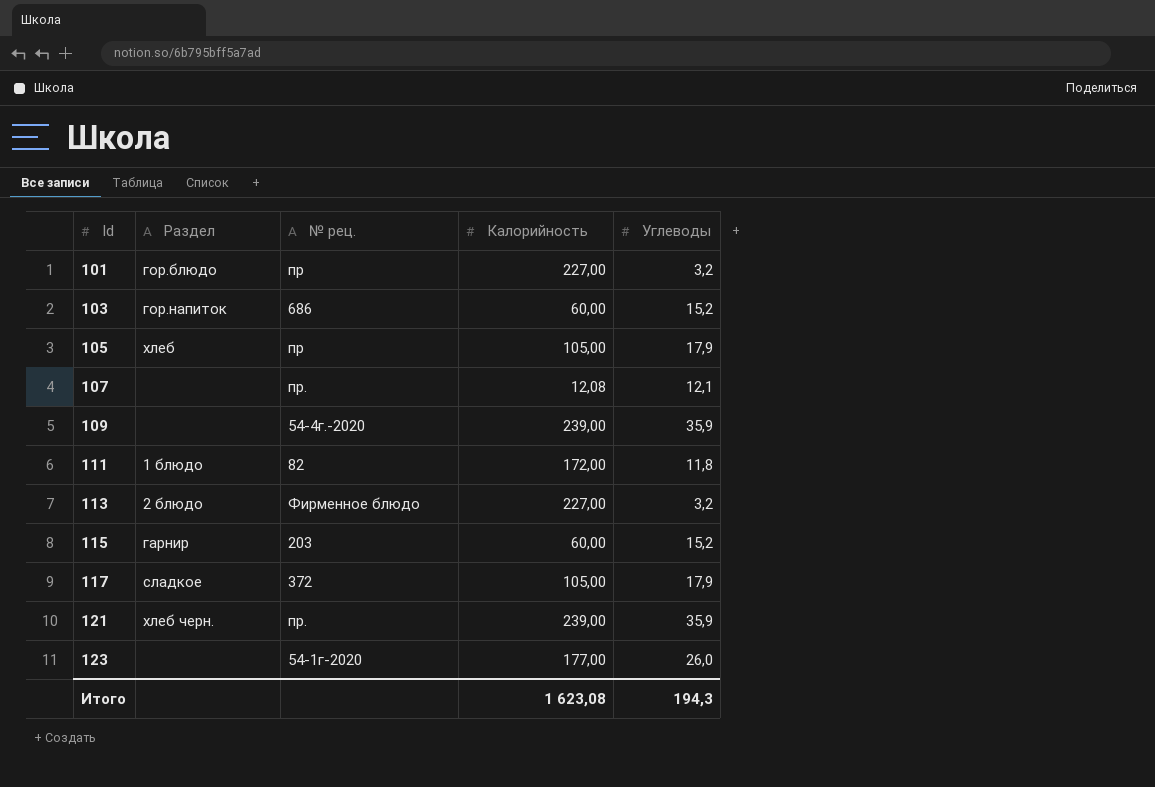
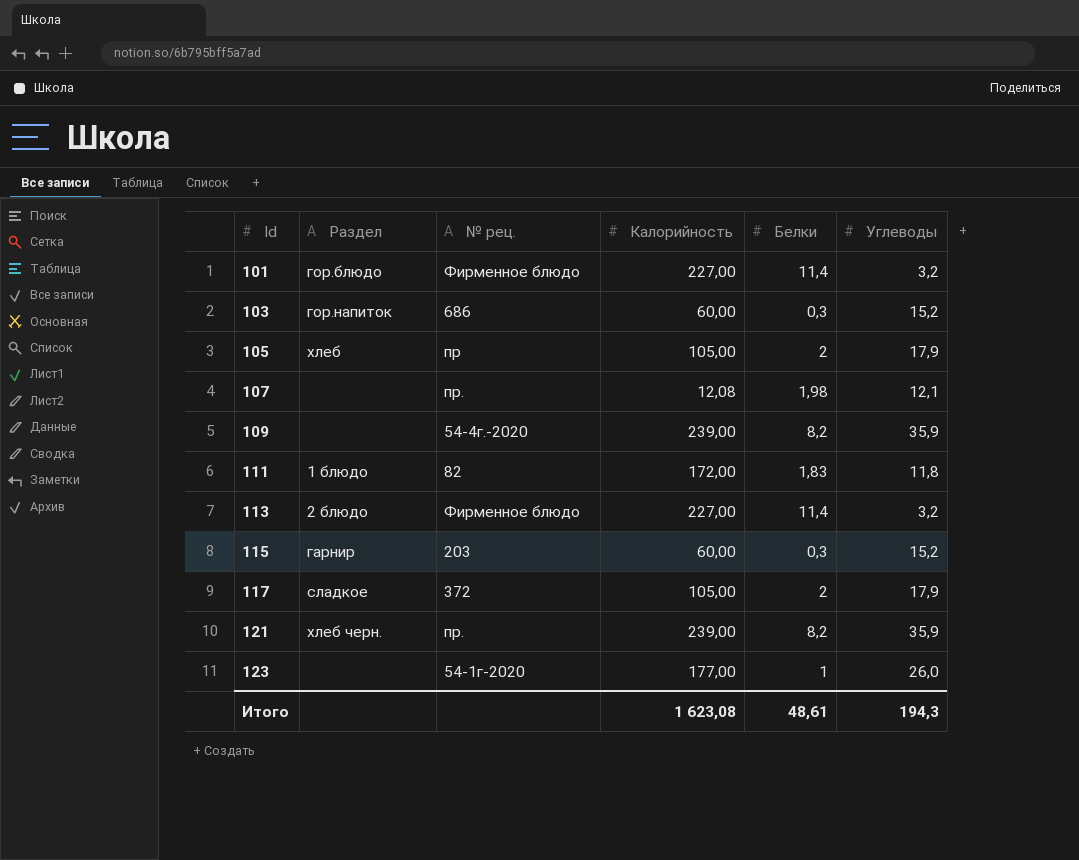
column Белки | position: none -> 5
101 | № рец.: пр -> Фирменное блюдо

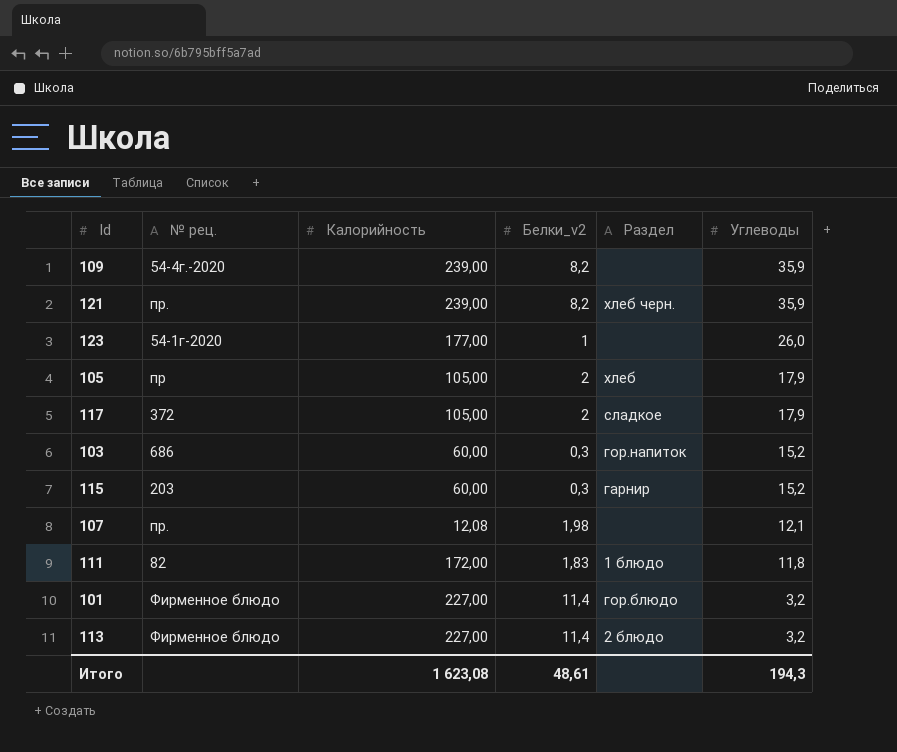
row order: Id ascending -> Углеводы descending
column name: Белки -> Белки_v2
column Раздел | position: 2 -> 5

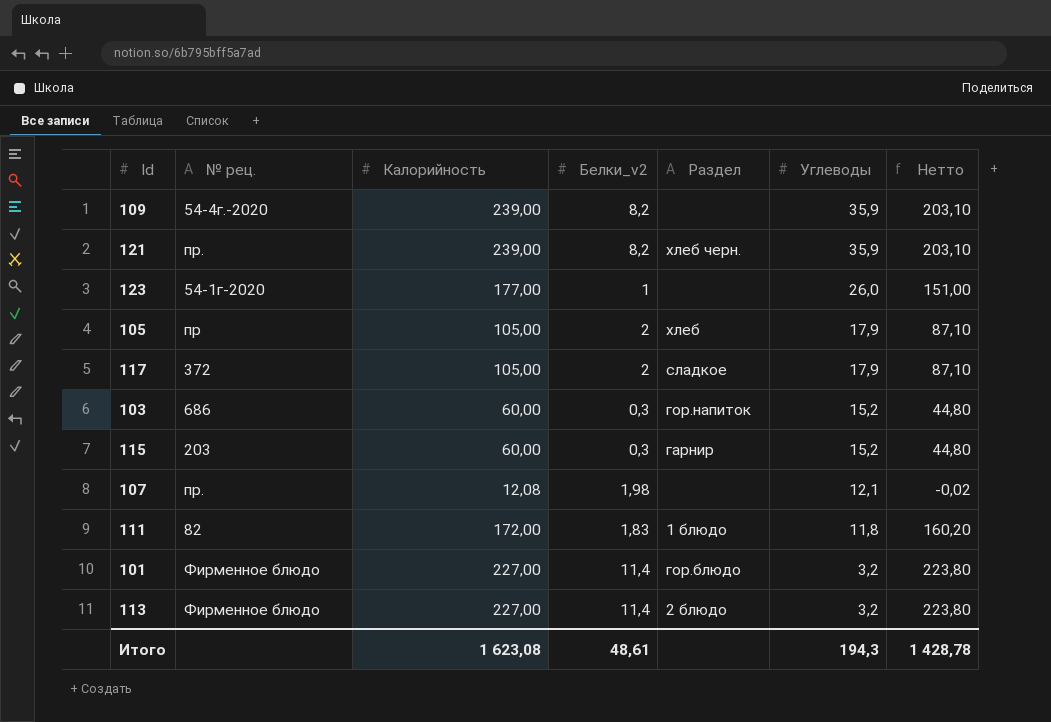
column Нетто | formula: none -> [Калорийность] - [Углеводы]

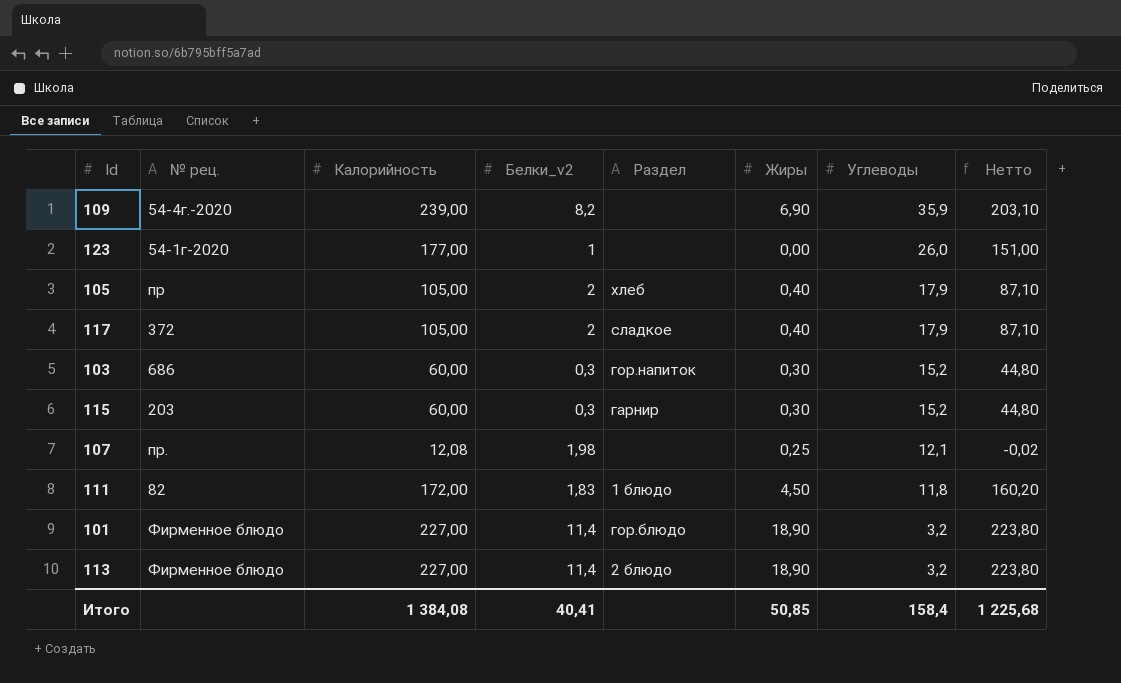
column Жиры | position: none -> 6
row 121: пр. | 239,00 | 8,2 | хлеб черн. | 35,9 | 203,10 -> none
Итого | Калорийность: 1 623,08 -> 1 384,08
Итого | Белки_v2: 48,61 -> 40,41
Итого | Углеводы: 194,3 -> 158,4
Итого | Нетто: 1 428,78 -> 1 225,68

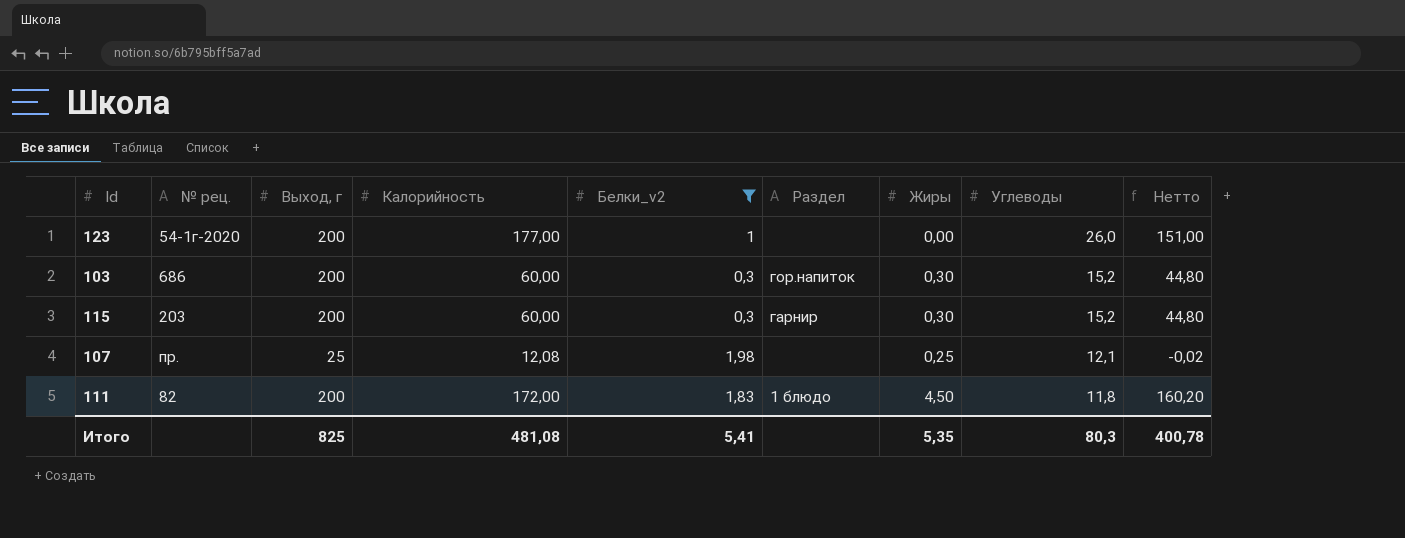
filter: none -> Белки_v2 <= 1,98
column Выход, г | position: none -> 3
Итого | Калорийность: 1 384,08 -> 481,08
Итого | Белки_v2: 40,41 -> 5,41
Итого | Жиры: 50,85 -> 5,35
Итого | Углеводы: 158,4 -> 80,3
Итого | Нетто: 1 225,68 -> 400,78

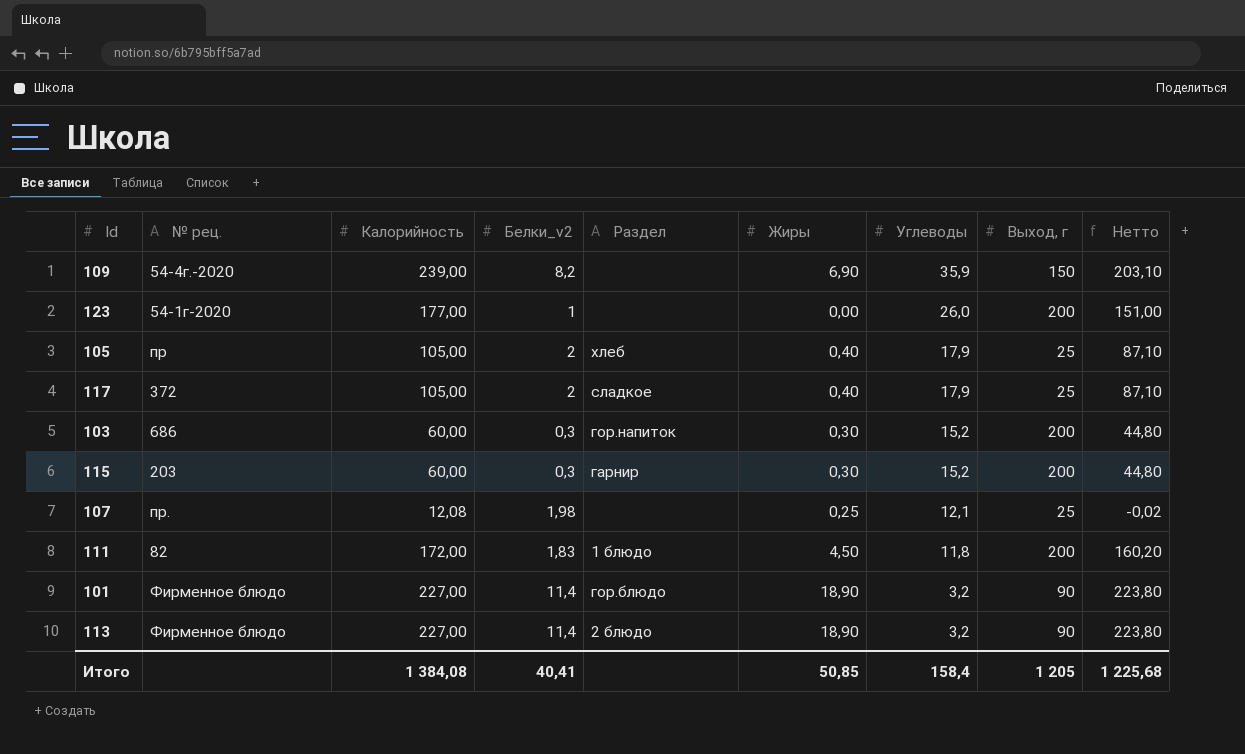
filter: Белки_v2 <= 1,98 -> none
column Выход, г | position: 3 -> 8
Итого | Калорийность: 481,08 -> 1 384,08
Итого | Белки_v2: 5,41 -> 40,41
Итого | Жиры: 5,35 -> 50,85
Итого | Углеводы: 80,3 -> 158,4
Итого | Выход, г: 825 -> 1 205
Итого | Нетто: 400,78 -> 1 225,68

